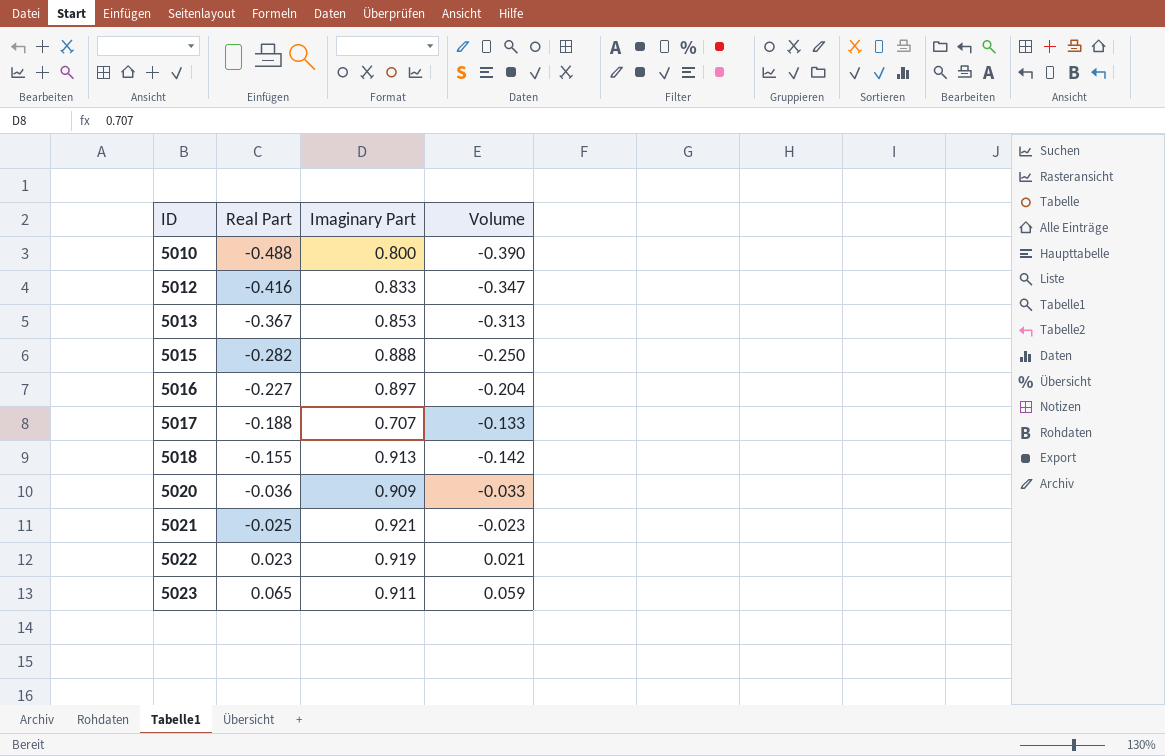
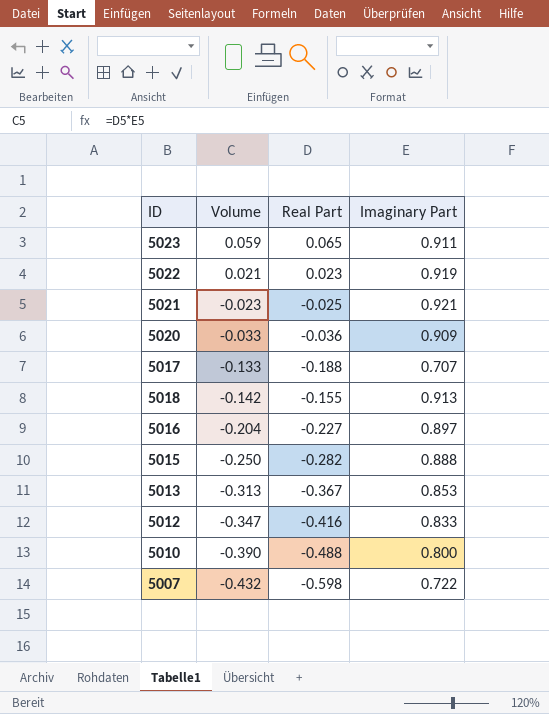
row order: ID ascending -> Volume descending
column Volume | position: 4 -> 2
row 5007: none -> -0.432 | -0.598 | 0.722

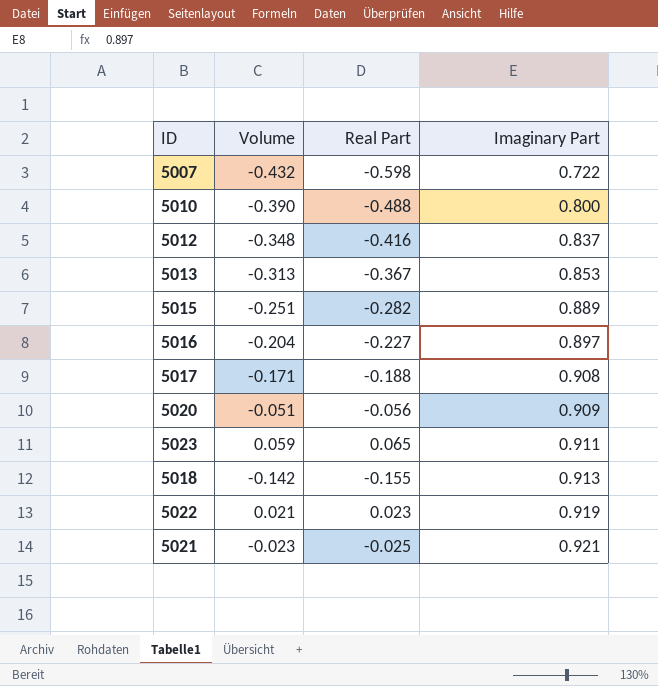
row order: Volume descending -> Imaginary Part ascending
5012 | Volume: -0.347 -> -0.348
5012 | Imaginary Part: 0.833 -> 0.837
5015 | Volume: -0.250 -> -0.251
5015 | Imaginary Part: 0.888 -> 0.889
5017 | Volume: -0.133 -> -0.171
5017 | Imaginary Part: 0.707 -> 0.908
5020 | Volume: -0.033 -> -0.051
5020 | Real Part: -0.036 -> -0.056

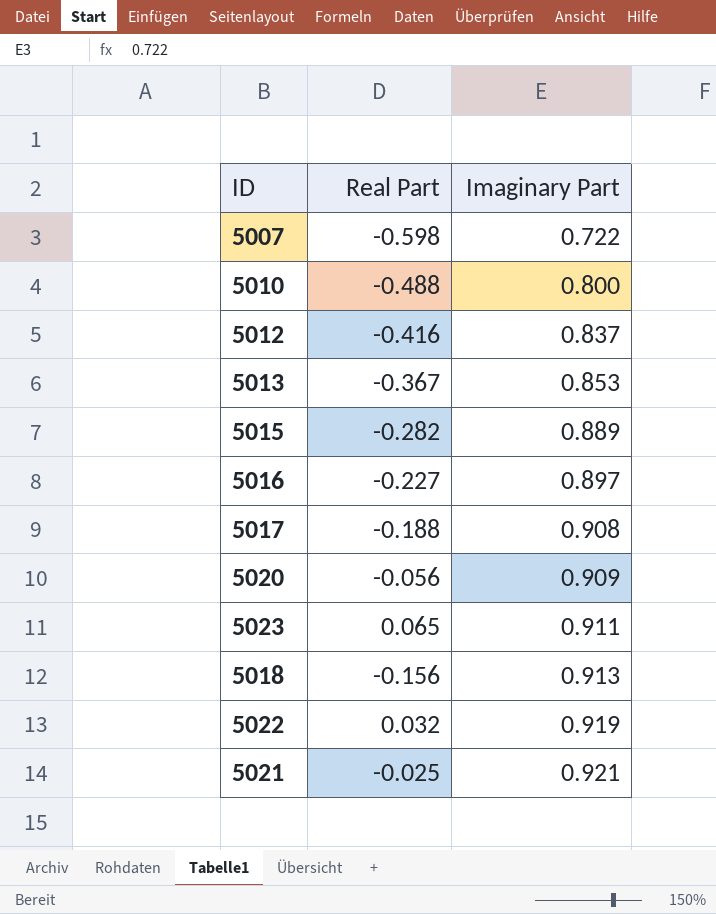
column Volume | formula: [Real Part] * [Imaginary Part] -> none
5018 | Real Part: -0.155 -> -0.156
5022 | Real Part: 0.023 -> 0.032

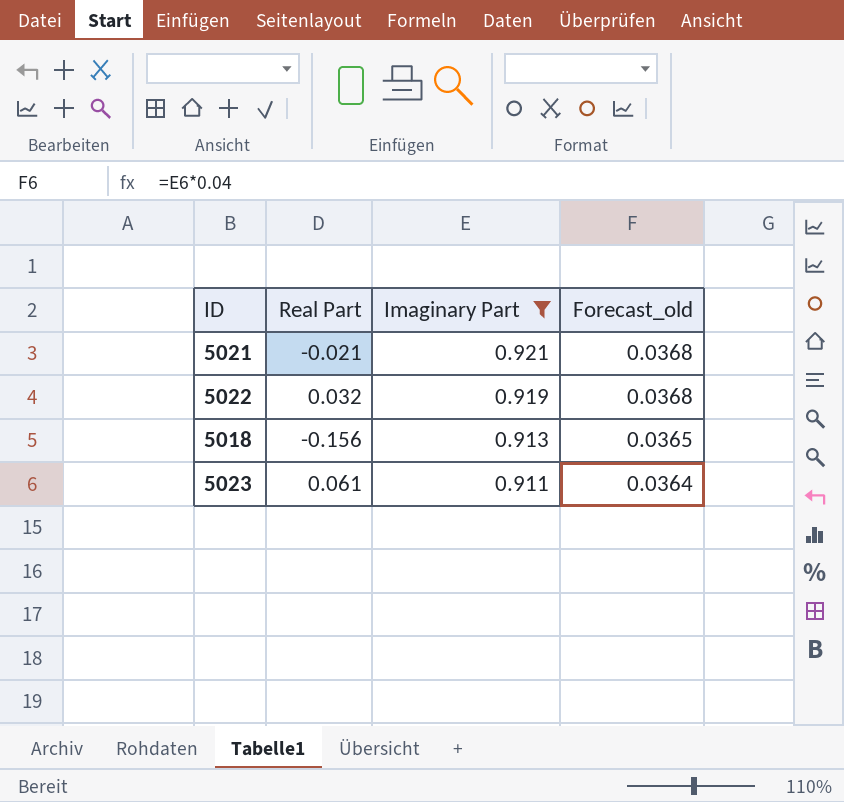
filter: none -> Imaginary Part >= 0.911
row order: Imaginary Part ascending -> Imaginary Part descending
column Forecast_old | formula: none -> [Imaginary Part] * 0.04
5021 | Real Part: -0.025 -> -0.021
5023 | Real Part: 0.065 -> 0.061

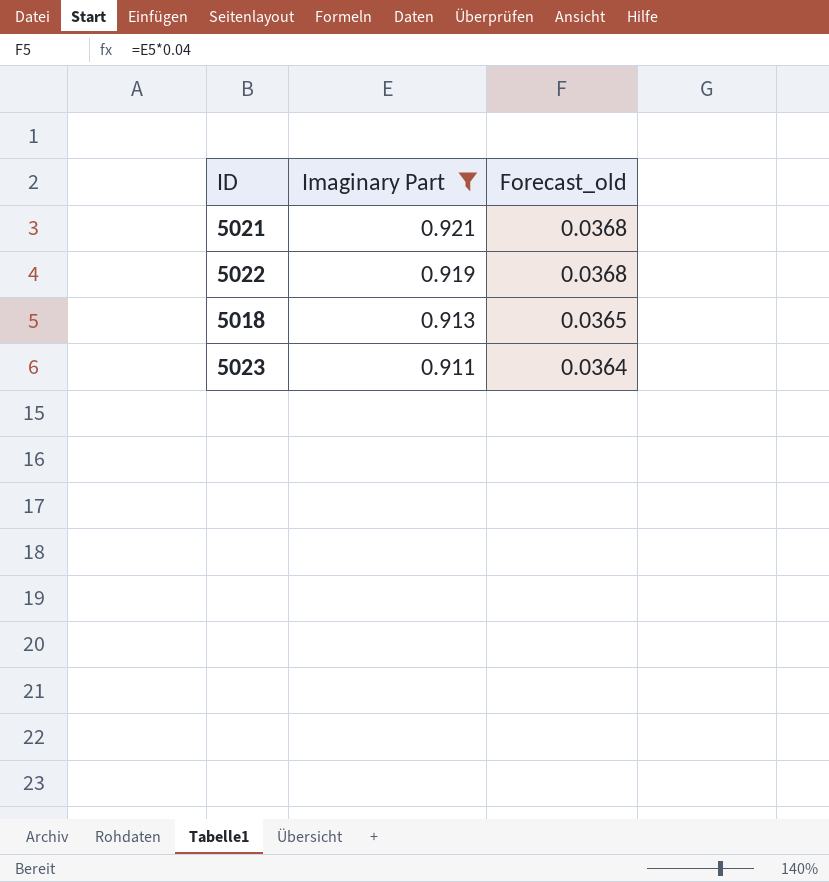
column Real Part | position: 2 -> none

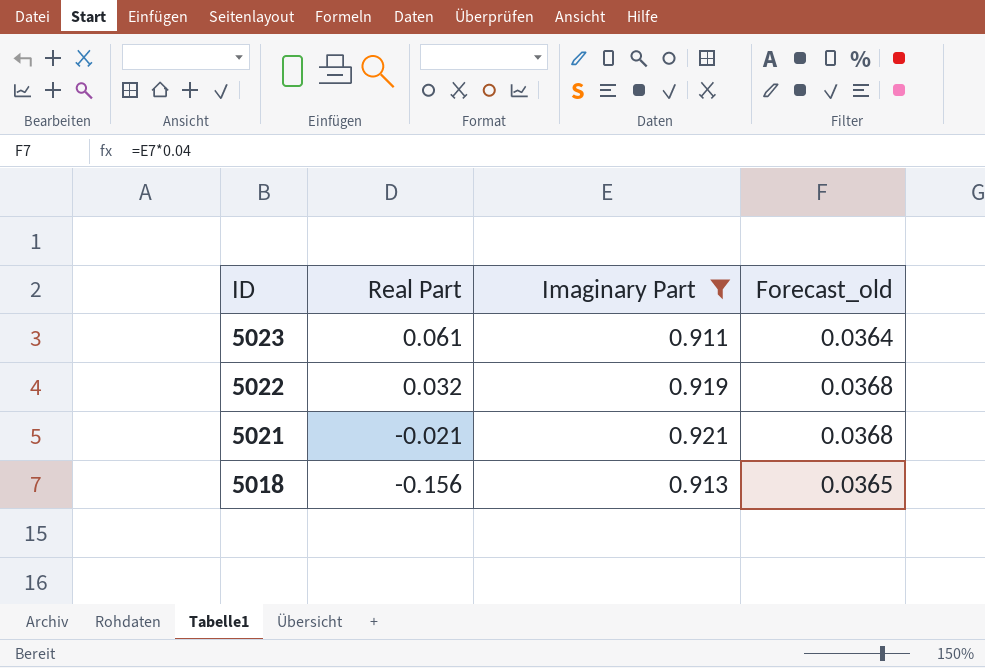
row order: Imaginary Part descending -> ID descending
column Real Part | position: none -> 2

